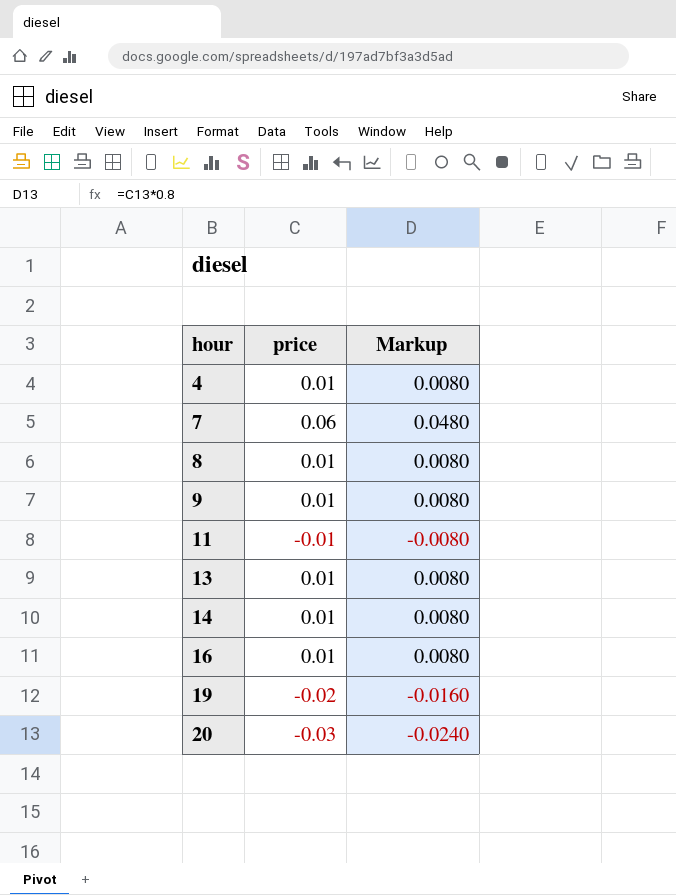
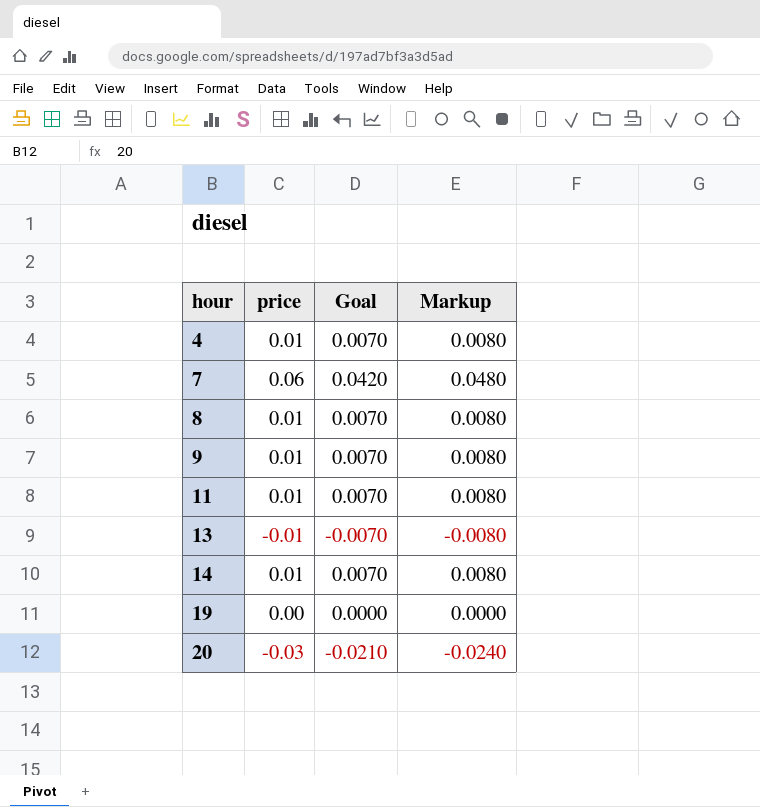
column Goal | formula: none -> [price] * 0.7
row 16: 0.01 | 0.0080 -> none
11 | price: -0.01 -> 0.01
11 | Markup: -0.0080 -> 0.0080
13 | price: 0.01 -> -0.01
13 | Markup: 0.0080 -> -0.0080
19 | price: -0.02 -> 0.00
19 | Markup: -0.0160 -> 0.0000

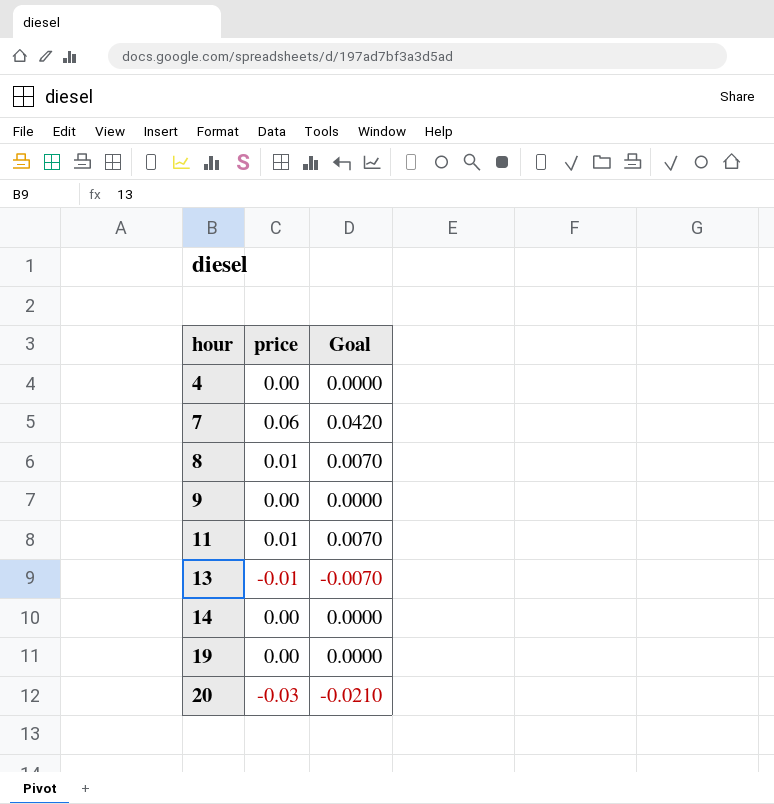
column Markup | formula: [price] * 0.8 -> none
4 | price: 0.01 -> 0.00
4 | Goal: 0.0070 -> 0.0000
9 | price: 0.01 -> 0.00
9 | Goal: 0.0070 -> 0.0000
14 | price: 0.01 -> 0.00
14 | Goal: 0.0070 -> 0.0000

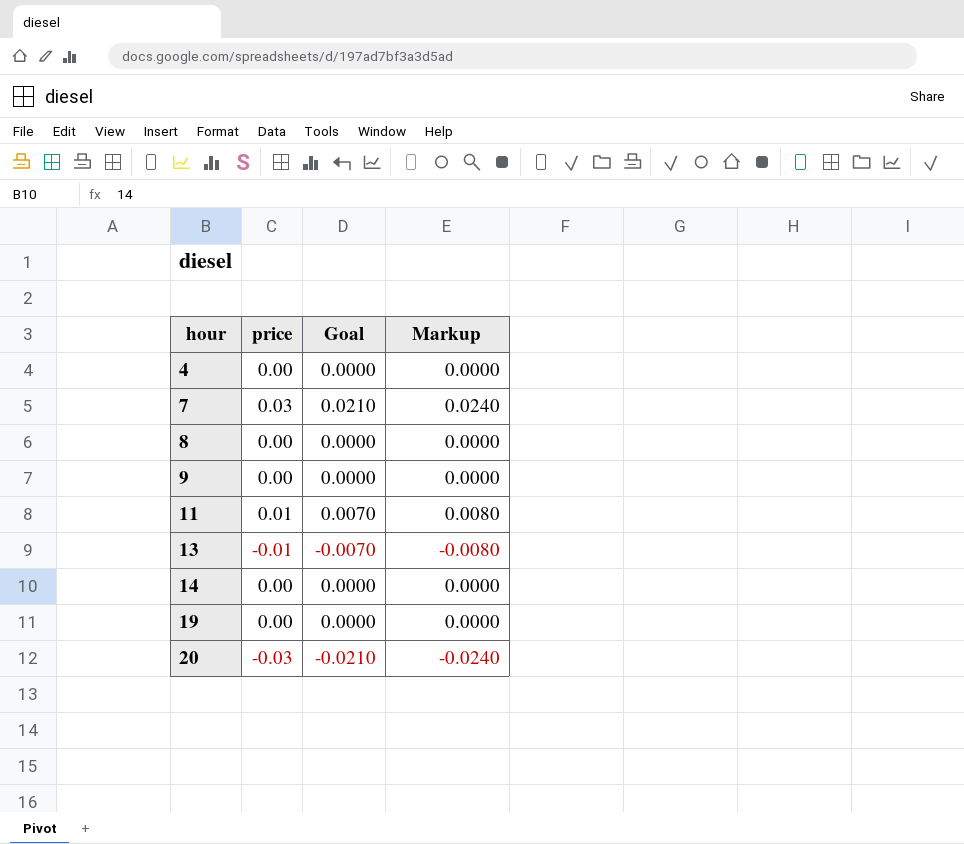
column Markup | formula: none -> [price] * 0.8
7 | price: 0.06 -> 0.03
7 | Goal: 0.0420 -> 0.0210
8 | price: 0.01 -> 0.00
8 | Goal: 0.0070 -> 0.0000

